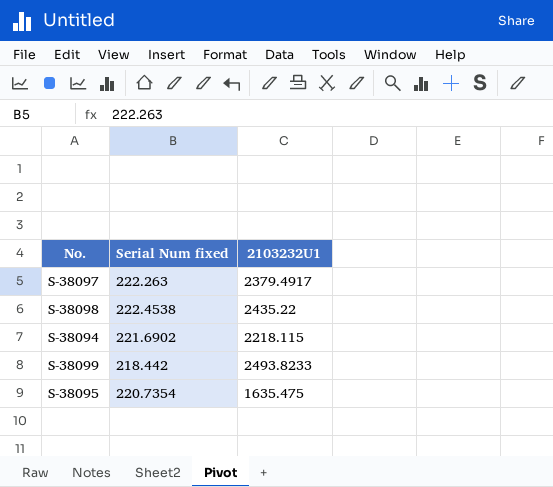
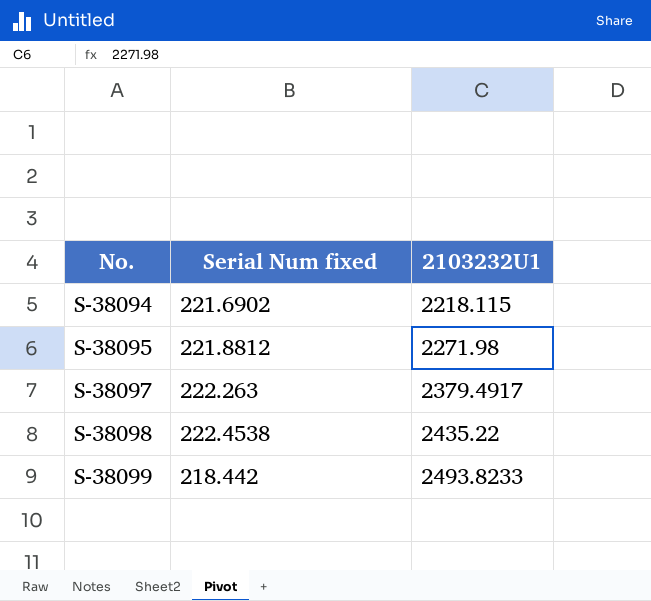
row order: none -> No. ascending
S-38095 | Serial Num fixed: 220.7354 -> 221.8812
S-38095 | 2103232U1: 1635.475 -> 2271.98

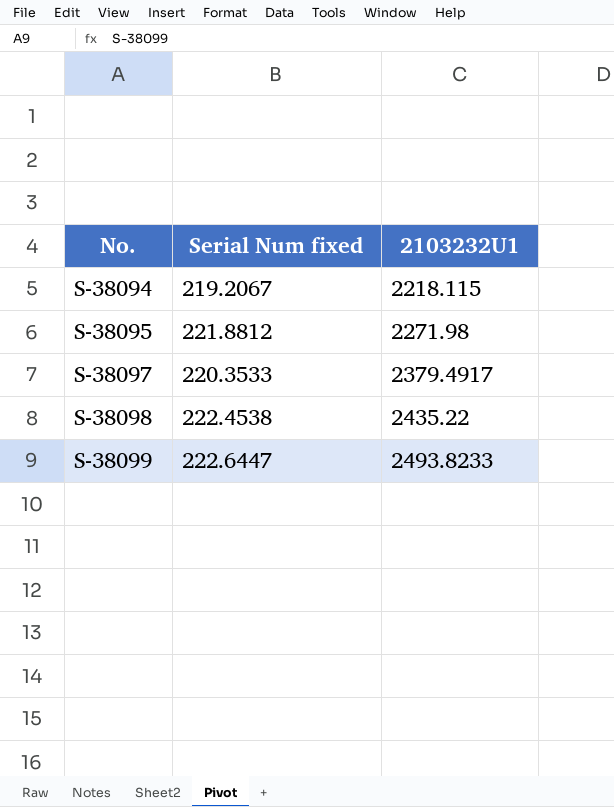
S-38094 | Serial Num fixed: 221.6902 -> 219.2067
S-38097 | Serial Num fixed: 222.263 -> 220.3533
S-38099 | Serial Num fixed: 218.442 -> 222.6447

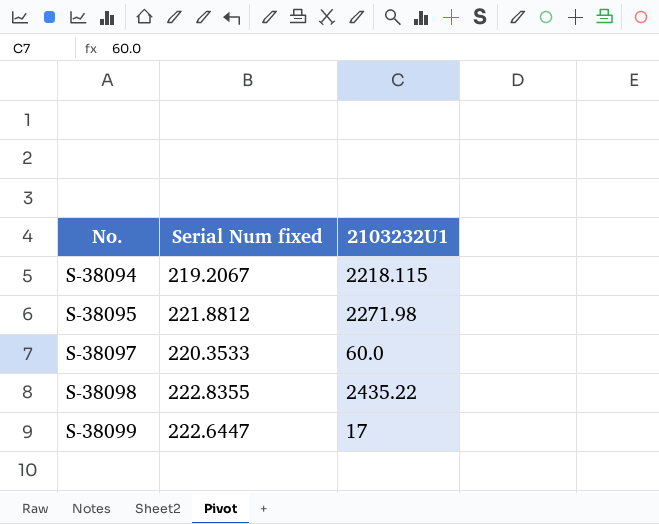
S-38097 | 2103232U1: 2379.4917 -> 60.0
S-38098 | Serial Num fixed: 222.4538 -> 222.8355
S-38099 | 2103232U1: 2493.8233 -> 17

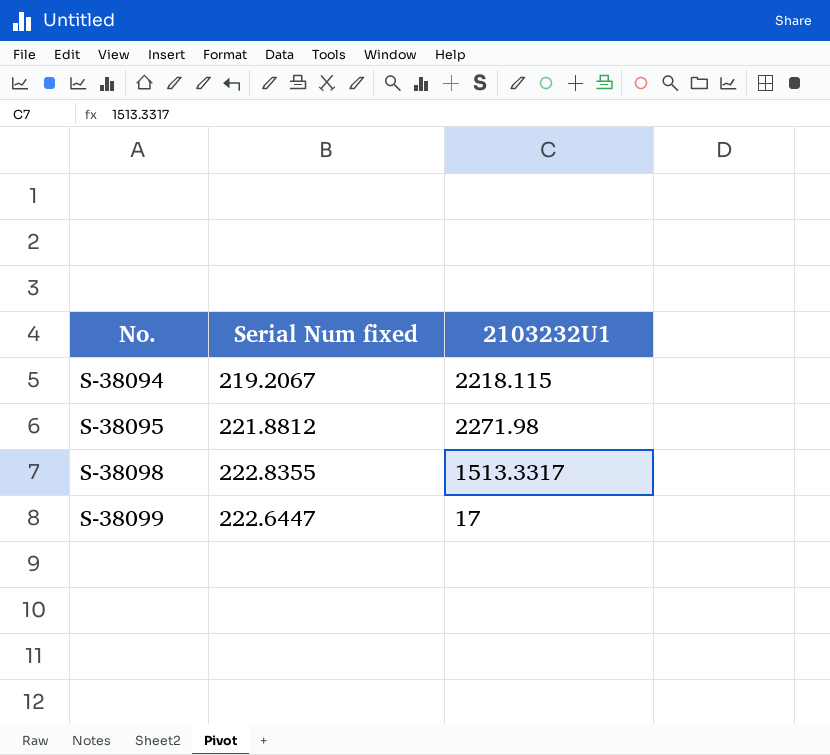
row S-38097: 220.3533 | 60.0 -> none
S-38098 | 2103232U1: 2435.22 -> 1513.3317

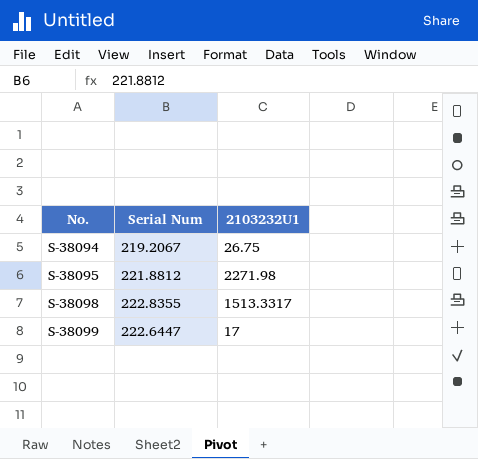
column name: Serial Num fixed -> Serial Num
S-38094 | 2103232U1: 2218.115 -> 26.75

